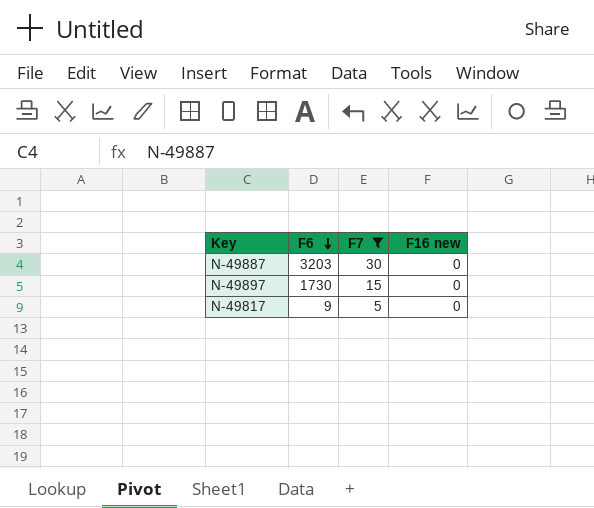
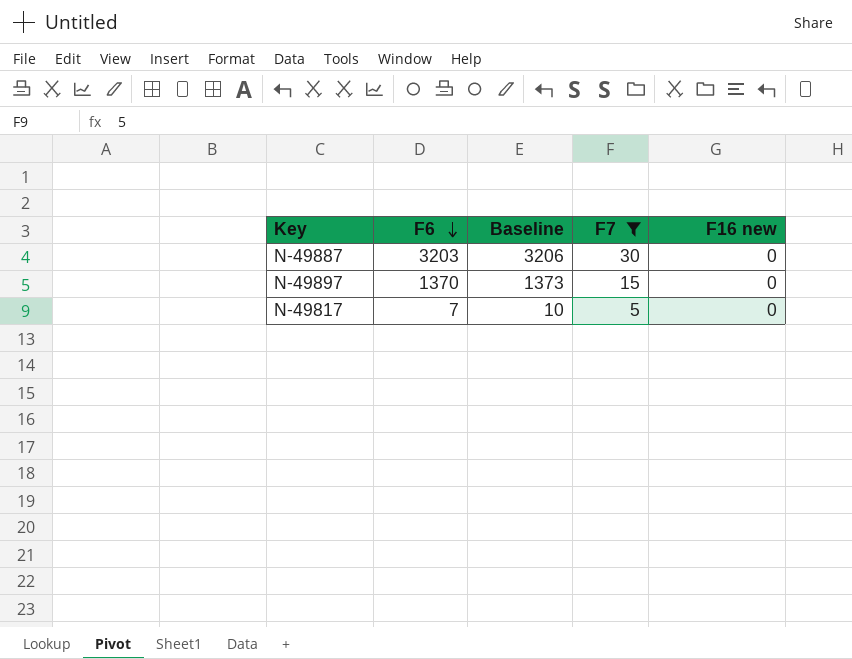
column Baseline | formula: none -> [F6] + 3
N-49897 | F6: 1730 -> 1370
N-49817 | F6: 9 -> 7

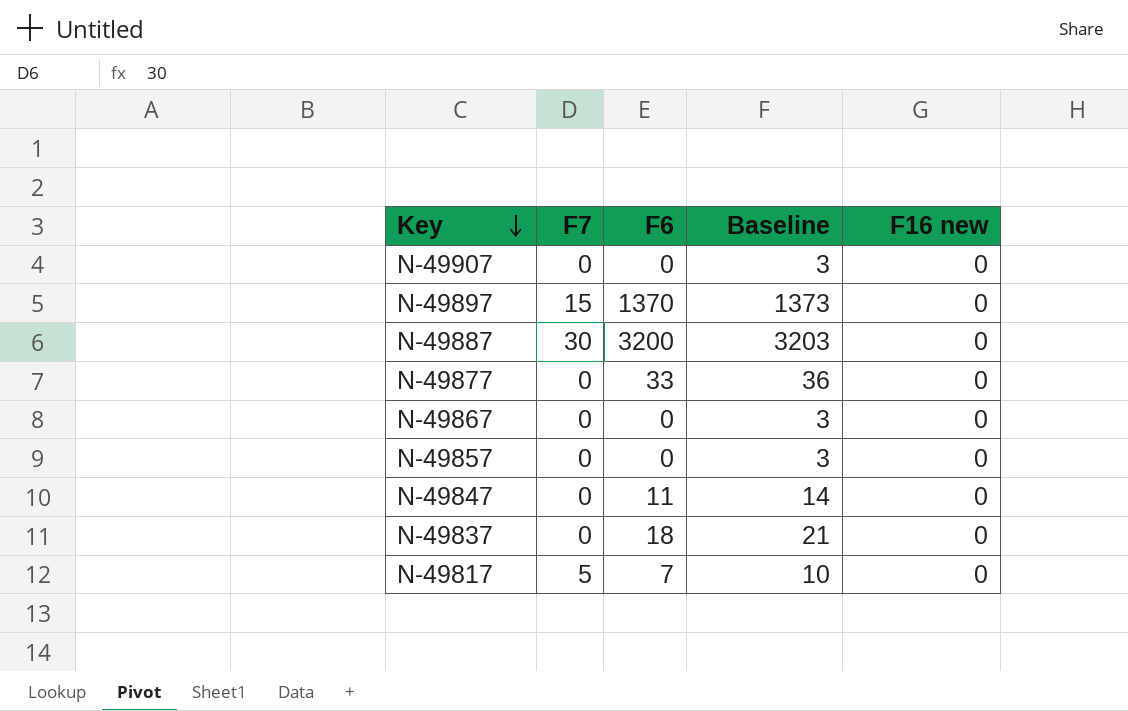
filter: F7 != 0 -> none
row order: F6 descending -> Key descending
column F7 | position: 4 -> 2
N-49887 | F6: 3203 -> 3200
N-49887 | Baseline: 3206 -> 3203

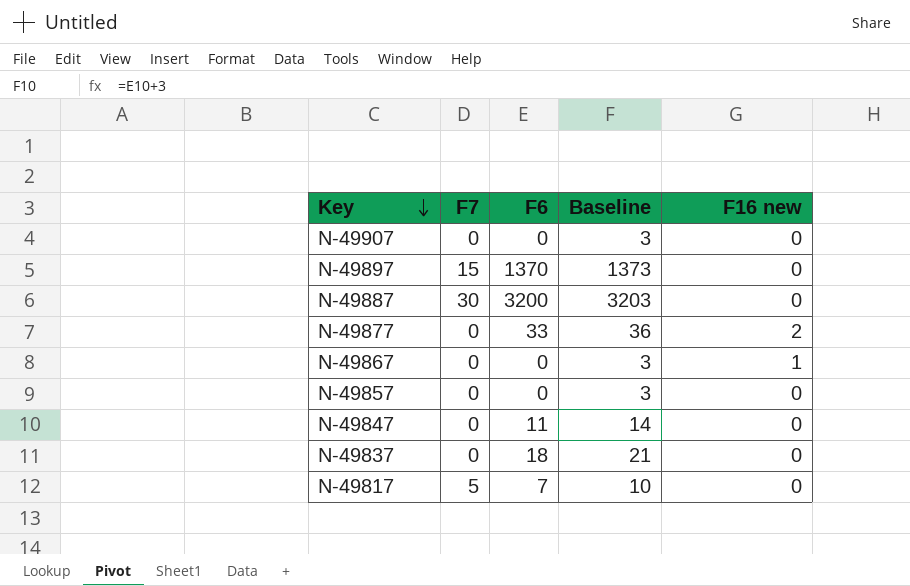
N-49877 | F16 new: 0 -> 2
N-49867 | F16 new: 0 -> 1

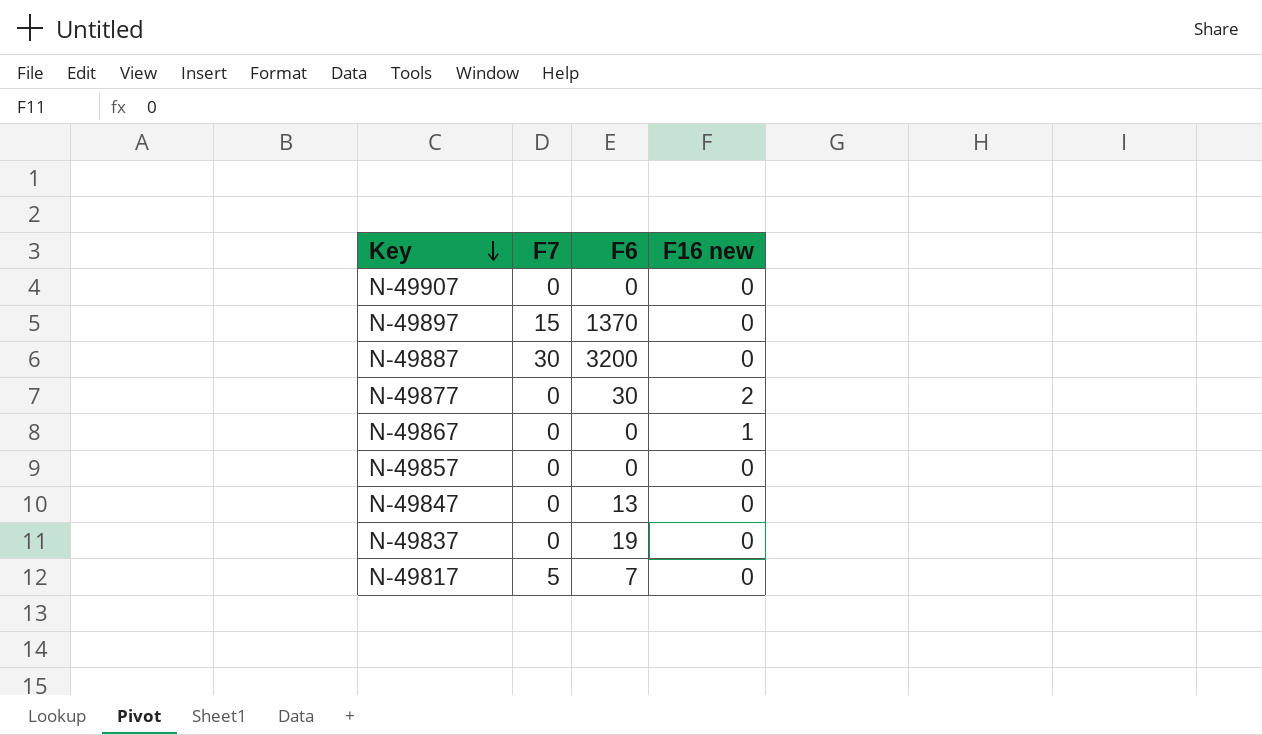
column Baseline | formula: [F6] + 3 -> none
N-49877 | F6: 33 -> 30
N-49847 | F6: 11 -> 13
N-49837 | F6: 18 -> 19

